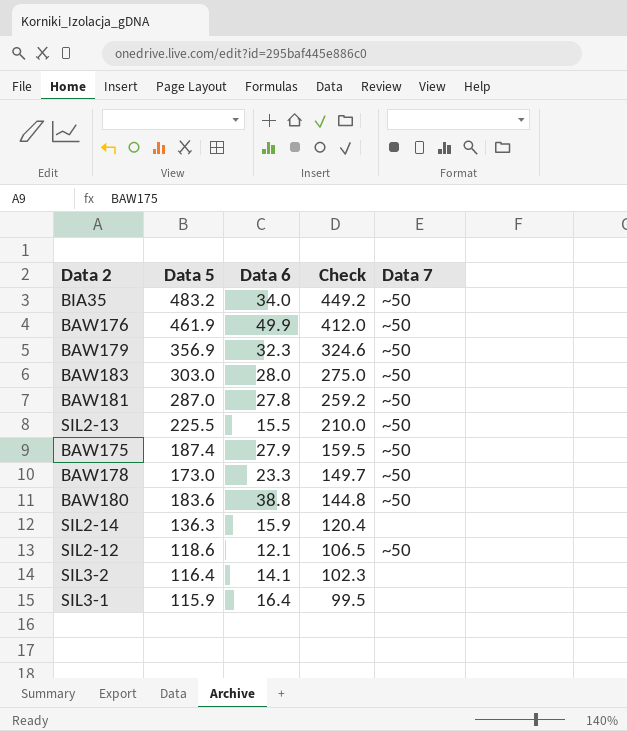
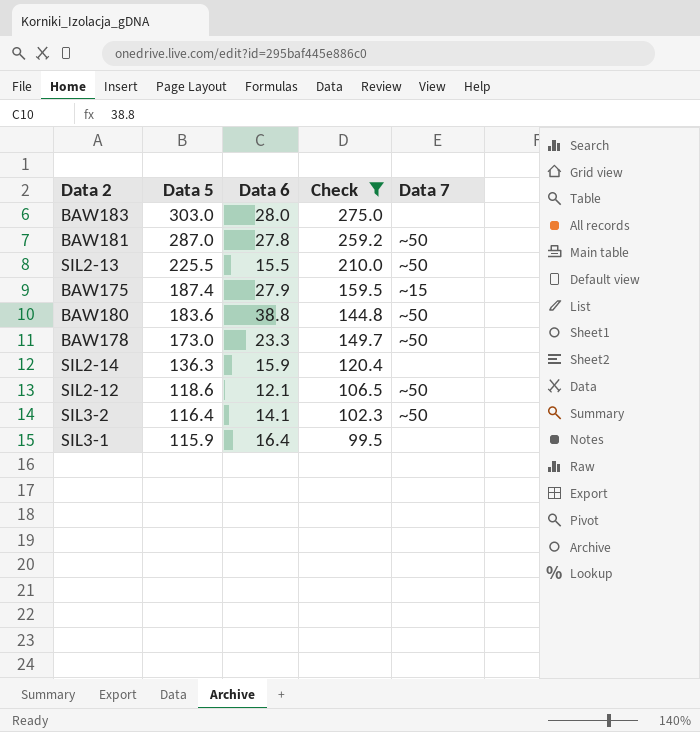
filter: none -> Check <= 275.0
row order: Check descending -> Data 5 descending
BAW183 | Data 7: ~50 -> none
BAW175 | Data 7: ~50 -> ~15
SIL3-2 | Data 7: none -> ~50

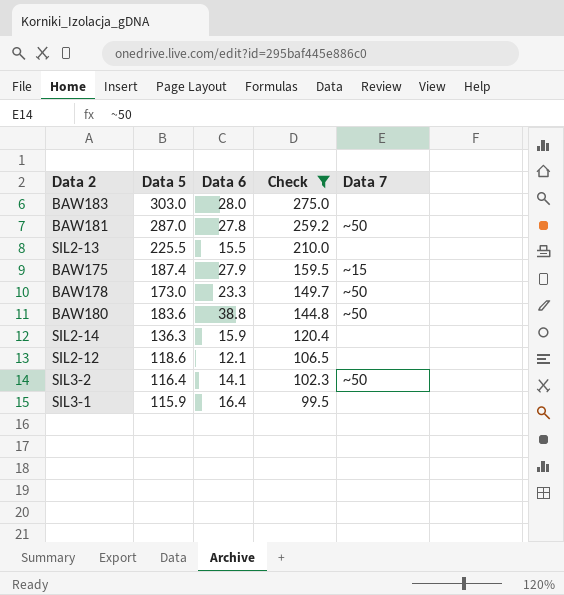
row order: Data 5 descending -> Check descending
SIL2-13 | Data 7: ~50 -> none
SIL2-12 | Data 7: ~50 -> none

